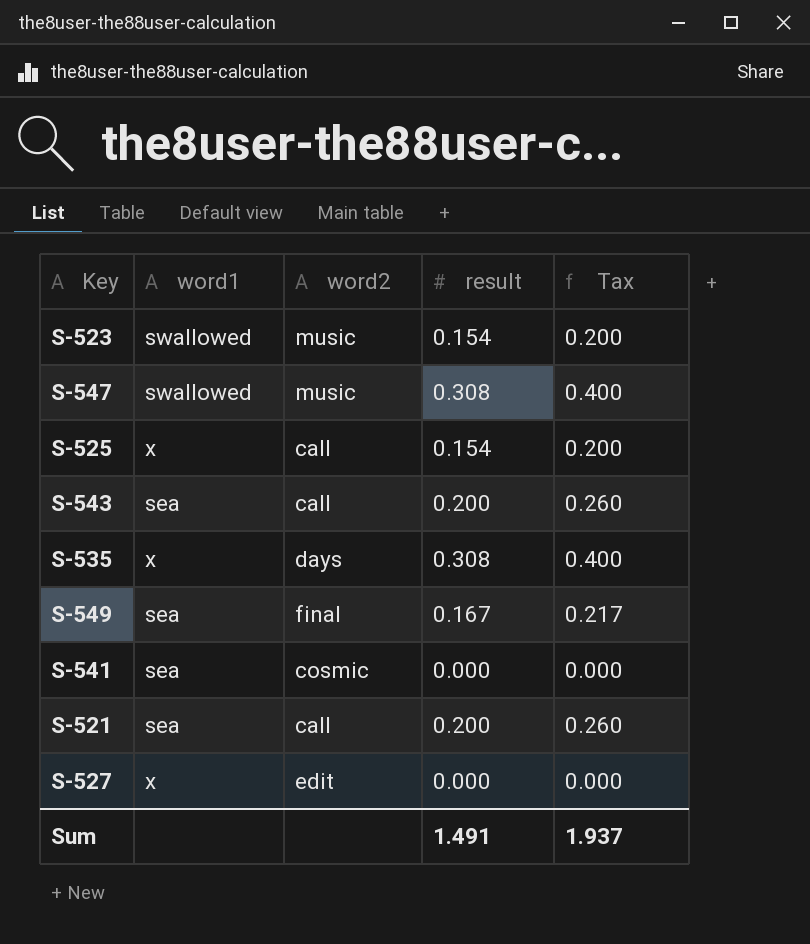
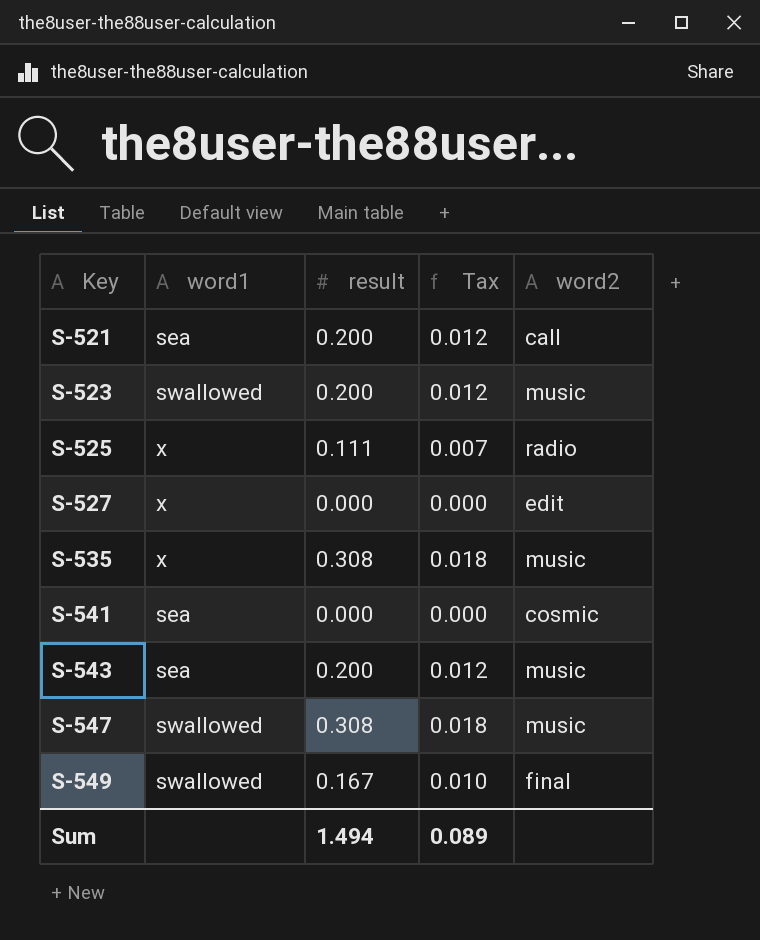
row order: none -> Key ascending
column Tax | formula: [result] * 1.3 -> [result] * 0.06
column word2 | position: 3 -> 5
S-523 | result: 0.154 -> 0.200
S-525 | result: 0.154 -> 0.111
S-525 | word2: call -> radio
S-535 | word2: days -> music
S-543 | word2: call -> music
S-549 | word1: sea -> swallowed
Sum | result: 1.491 -> 1.494
Sum | Tax: 1.937 -> 0.089

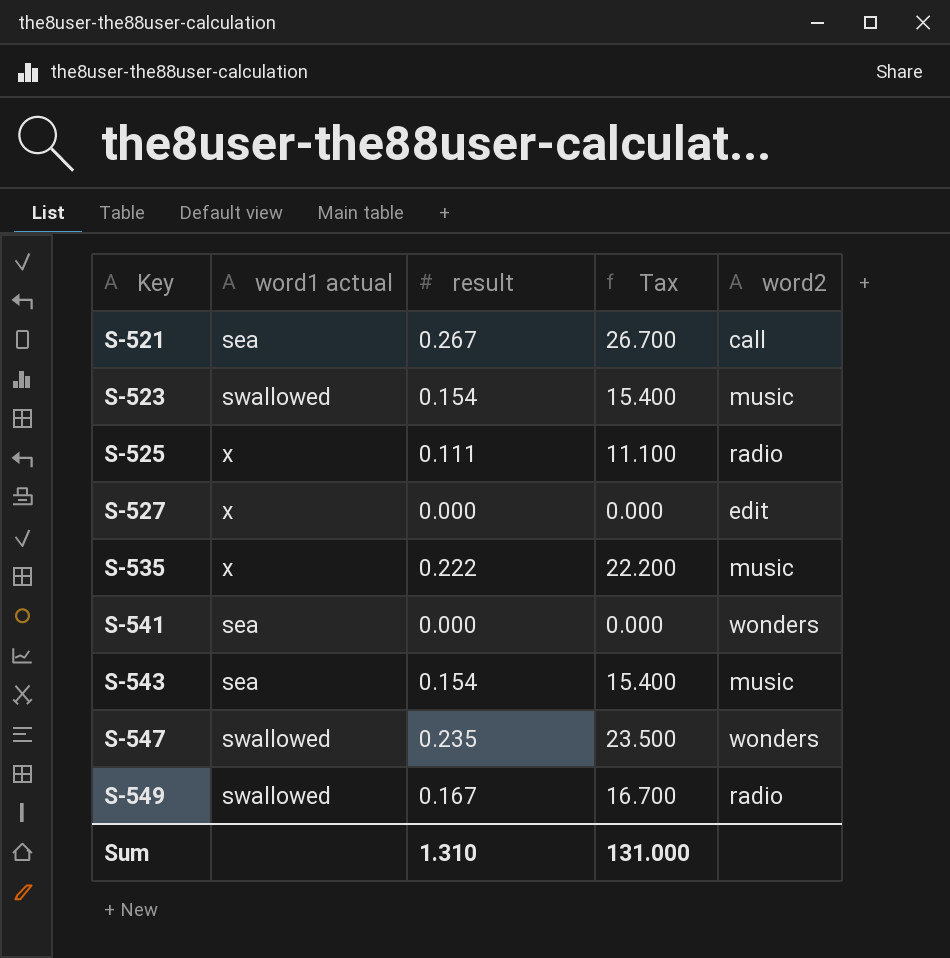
column name: word1 -> word1 actual
column Tax | formula: [result] * 0.06 -> [result] * 100
S-521 | result: 0.200 -> 0.267
S-523 | result: 0.200 -> 0.154
S-535 | result: 0.308 -> 0.222
S-541 | word2: cosmic -> wonders
S-543 | result: 0.200 -> 0.154
S-547 | result: 0.308 -> 0.235
S-547 | word2: music -> wonders
S-549 | word2: final -> radio
Sum | result: 1.494 -> 1.310
Sum | Tax: 0.089 -> 131.000

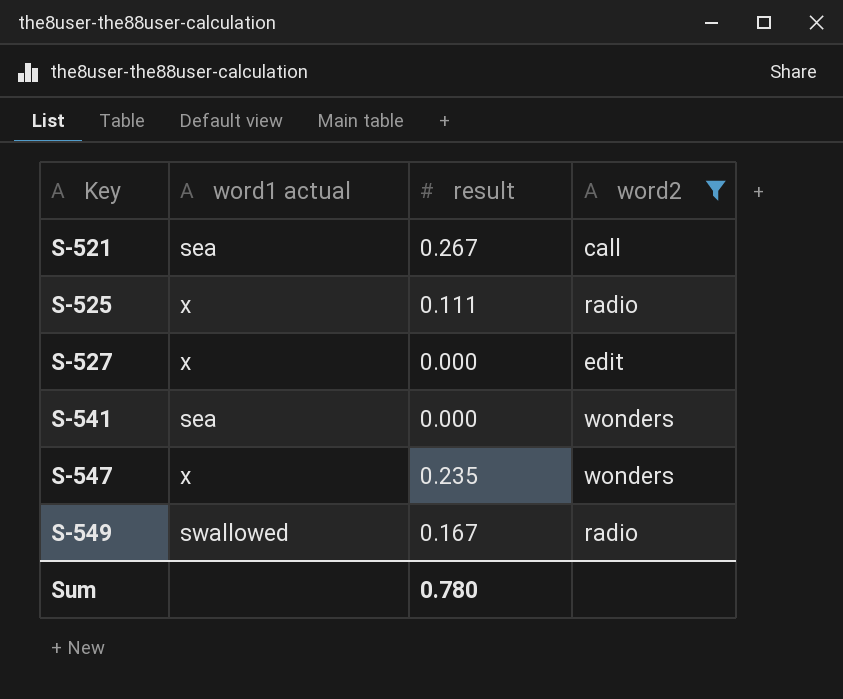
filter: none -> word2 != music
column Tax | formula: [result] * 100 -> none
S-547 | word1 actual: swallowed -> x
Sum | result: 1.310 -> 0.780

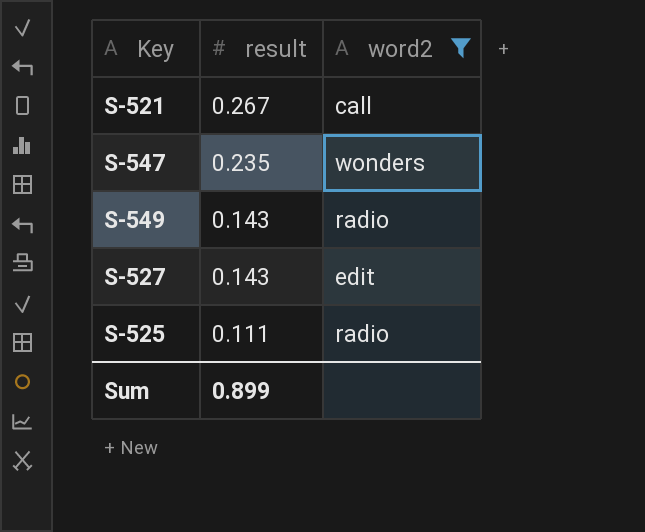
row order: Key ascending -> result descending
column word1 actual | position: 2 -> none
row S-541: sea | 0.000 | wonders -> none
S-549 | result: 0.167 -> 0.143
S-527 | result: 0.000 -> 0.143
Sum | result: 0.780 -> 0.899

